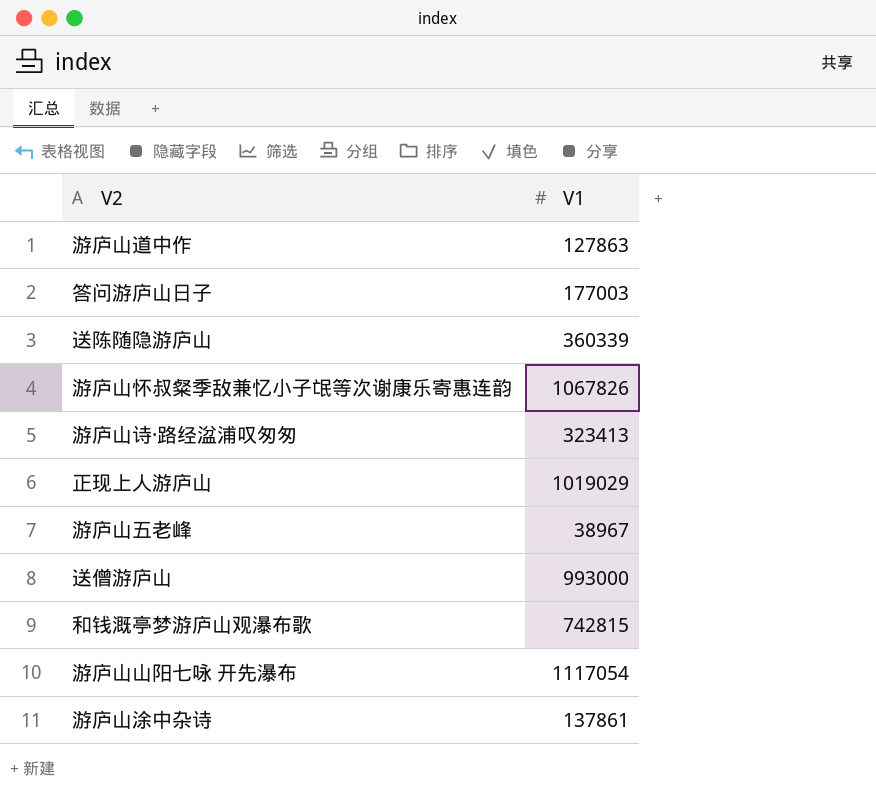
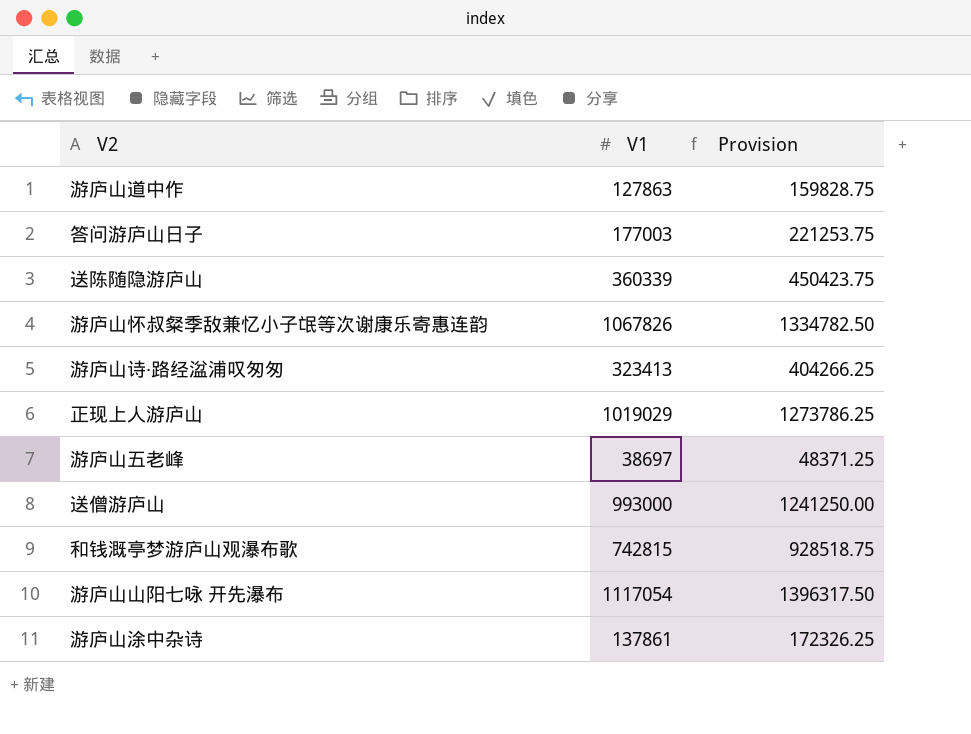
column Provision | formula: none -> [V1] * 1.25
游庐山五老峰 | V1: 38967 -> 38697

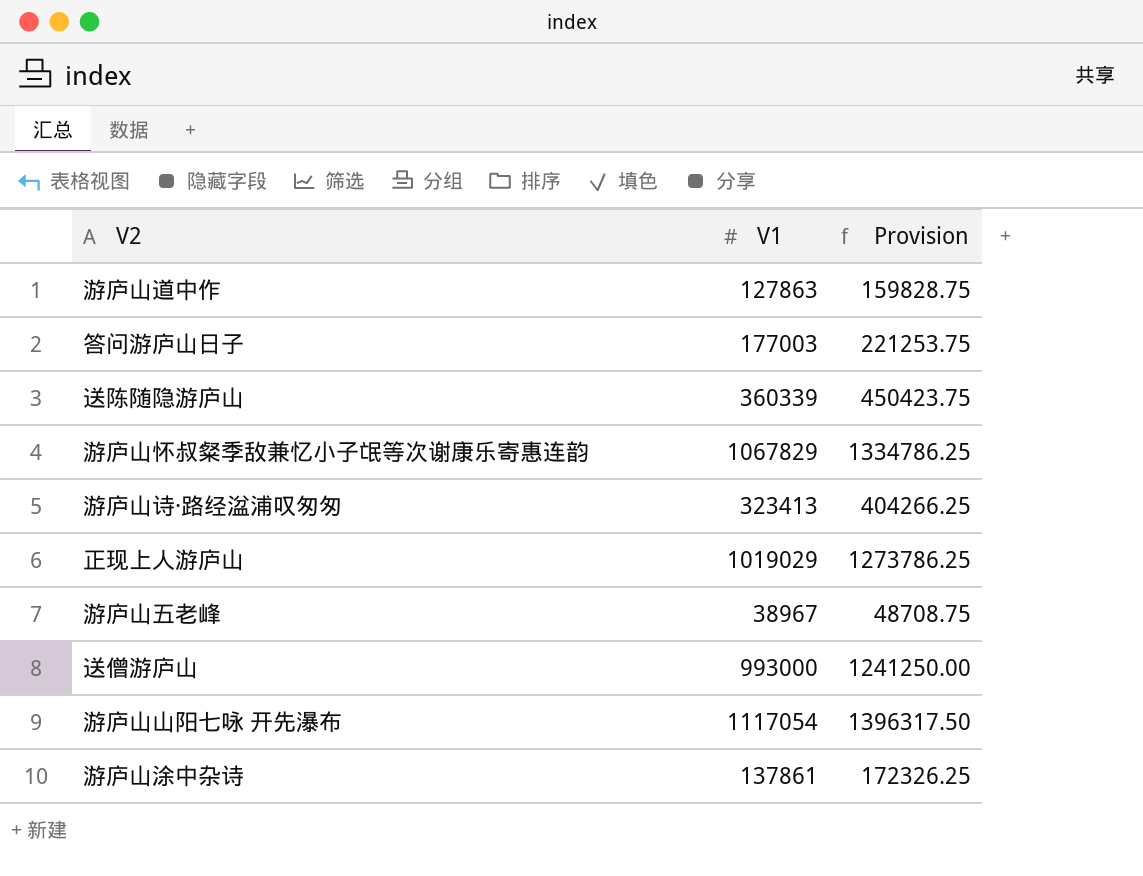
row 和钱溉亭梦游庐山观瀑布歌: 742815 | 928518.75 -> none
游庐山怀叔粲季敌兼忆小子氓等次谢康乐寄惠连韵 | V1: 1067826 -> 1067829
游庐山怀叔粲季敌兼忆小子氓等次谢康乐寄惠连韵 | Provision: 1334782.50 -> 1334786.25
游庐山五老峰 | V1: 38697 -> 38967
游庐山五老峰 | Provision: 48371.25 -> 48708.75

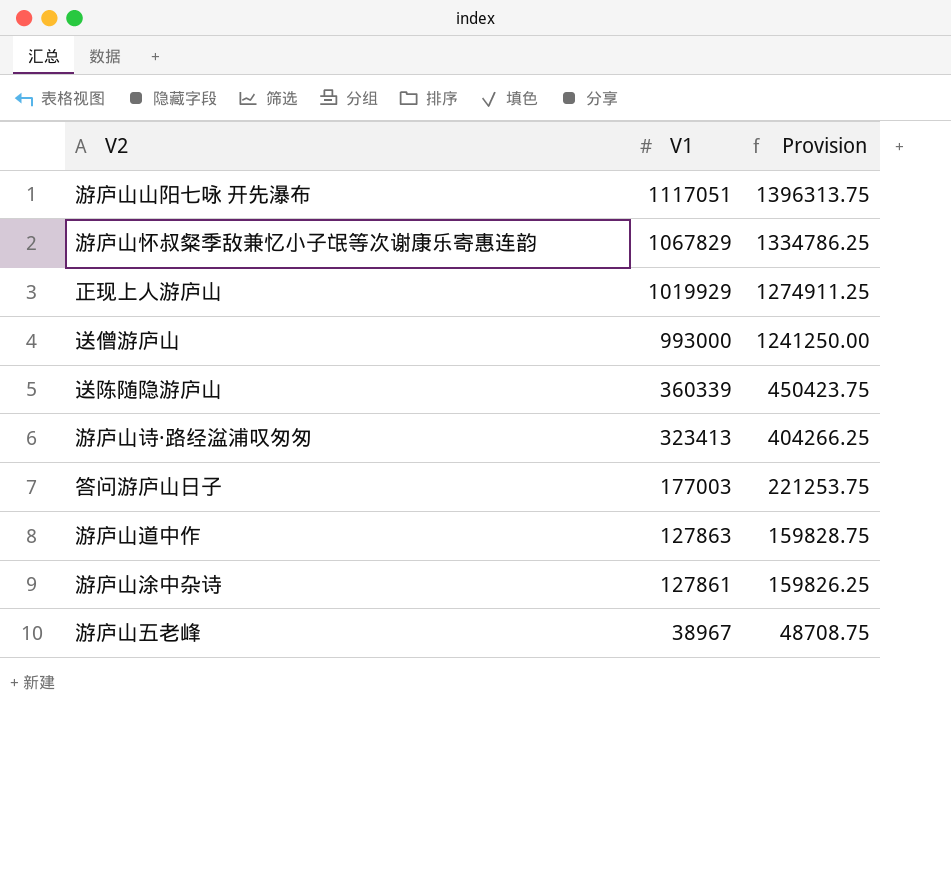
row order: none -> V1 descending
游庐山山阳七咏 开先瀑布 | V1: 1117054 -> 1117051
游庐山山阳七咏 开先瀑布 | Provision: 1396317.50 -> 1396313.75
正现上人游庐山 | V1: 1019029 -> 1019929
正现上人游庐山 | Provision: 1273786.25 -> 1274911.25
游庐山涂中杂诗 | V1: 137861 -> 127861
游庐山涂中杂诗 | Provision: 172326.25 -> 159826.25

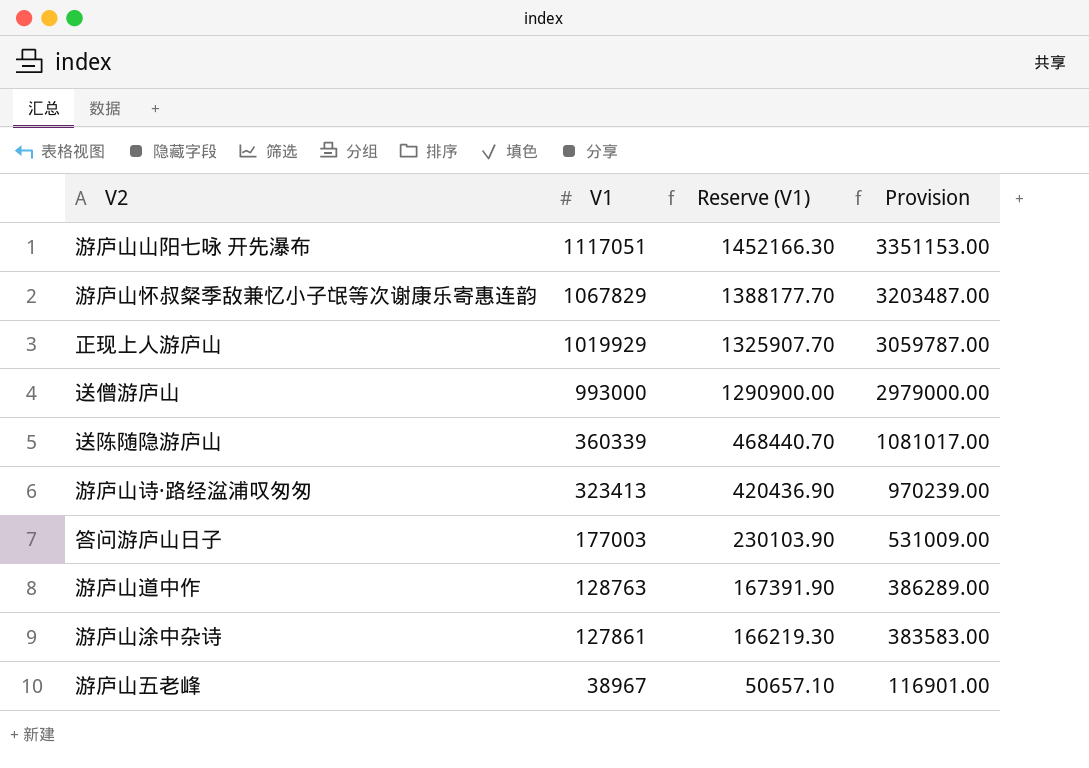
column Reserve (V1) | formula: none -> [V1] * 1.3
column Provision | formula: [V1] * 1.25 -> [V1] * 3
游庐山道中作 | V1: 127863 -> 128763

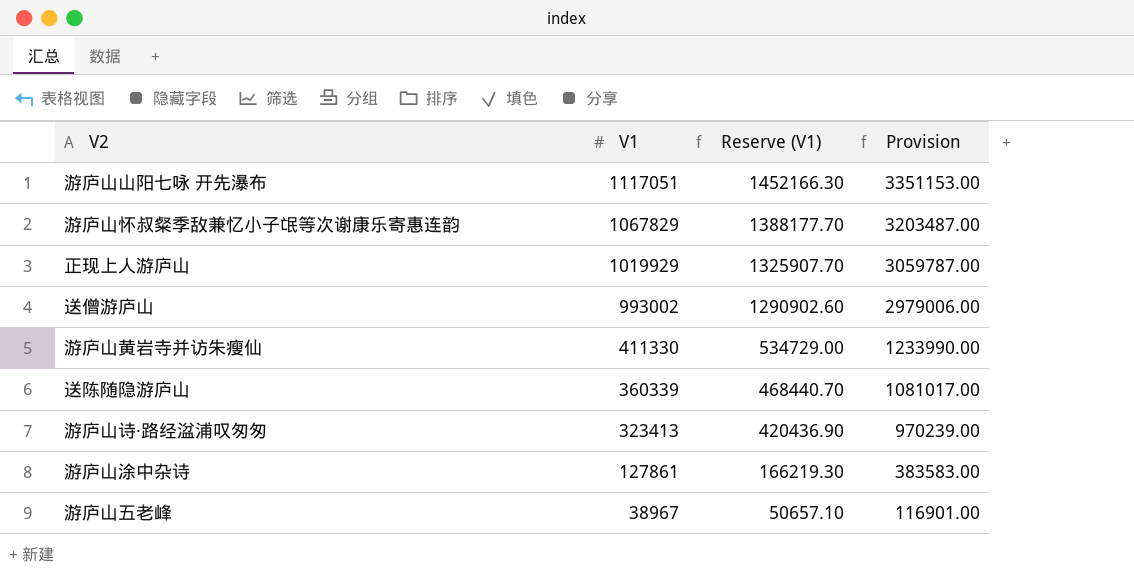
row 答问游庐山日子: 177003 | 230103.90 | 531009.00 -> none
row 游庐山道中作: 128763 | 167391.90 | 386289.00 -> none
送僧游庐山 | V1: 993000 -> 993002
送僧游庐山 | Reserve (V1): 1290900.00 -> 1290902.60
送僧游庐山 | Provision: 2979000.00 -> 2979006.00
row 游庐山黄岩寺并访朱瘦仙: none -> 411330 | 534729.00 | 1233990.00

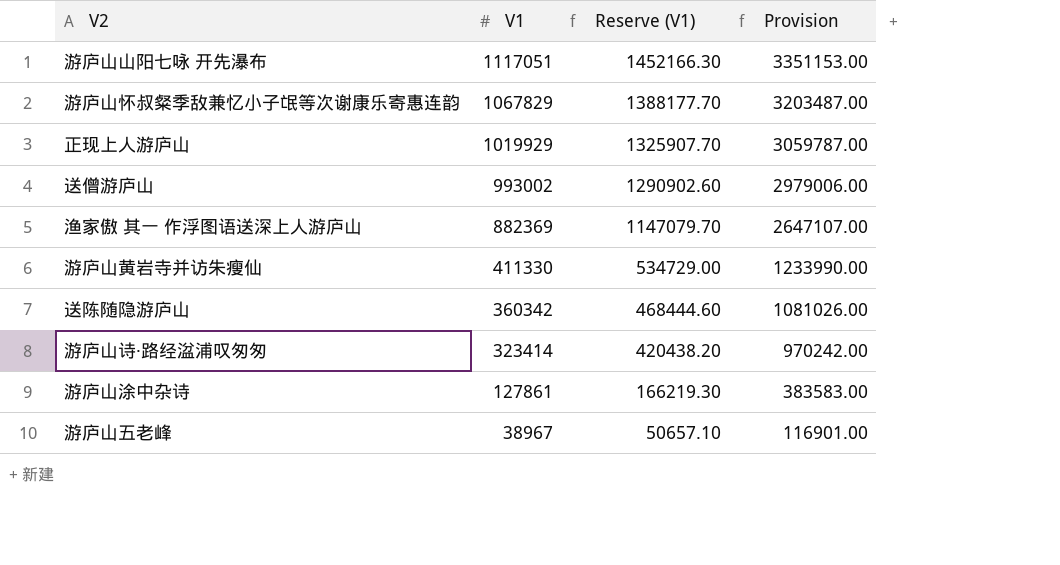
row 渔家傲 其一 作浮图语送深上人游庐山: none -> 882369 | 1147079.70 | 2647107.00
送陈随隐游庐山 | V1: 360339 -> 360342
送陈随隐游庐山 | Reserve (V1): 468440.70 -> 468444.60
送陈随隐游庐山 | Provision: 1081017.00 -> 1081026.00
游庐山诗·路经湓浦叹匆匆 | V1: 323413 -> 323414
游庐山诗·路经湓浦叹匆匆 | Reserve (V1): 420436.90 -> 420438.20
游庐山诗·路经湓浦叹匆匆 | Provision: 970239.00 -> 970242.00

